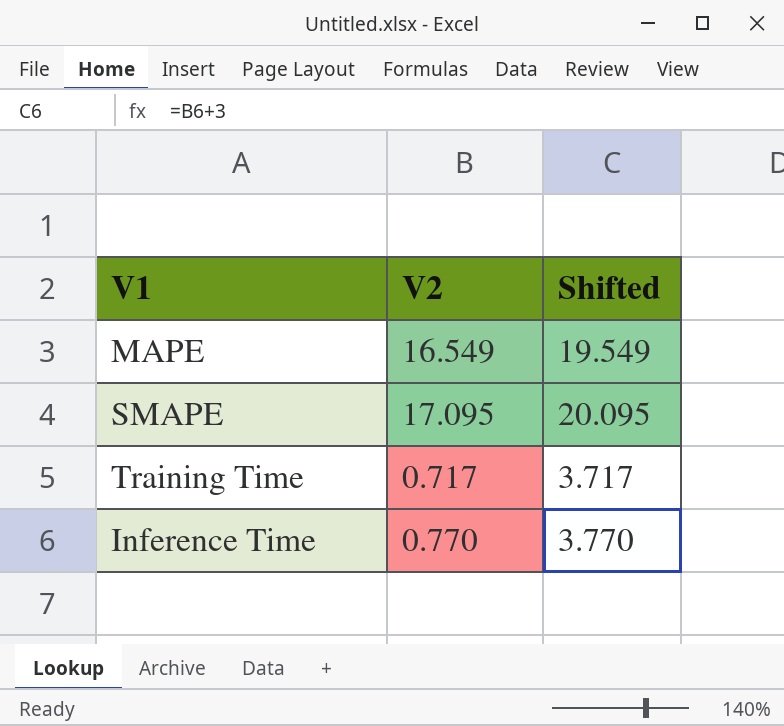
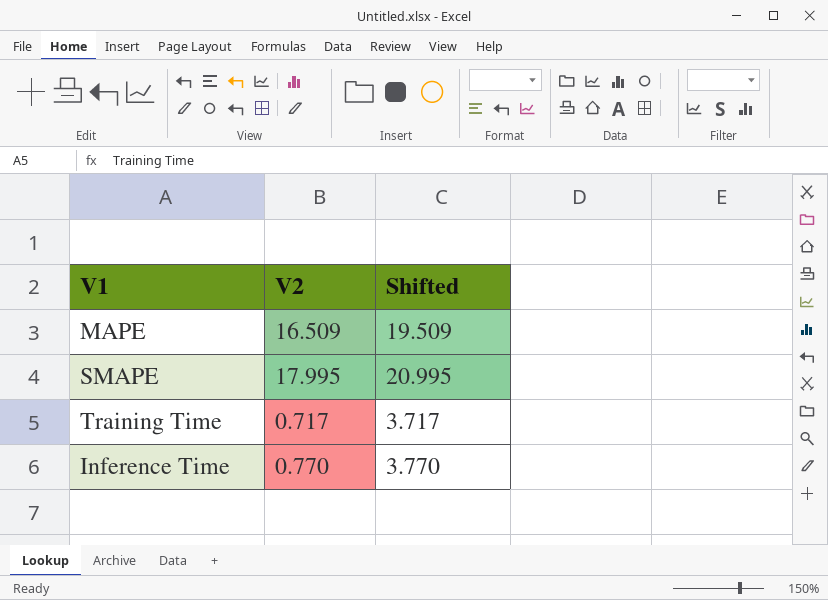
MAPE | V2: 16.549 -> 16.509
MAPE | Shifted: 19.549 -> 19.509
SMAPE | V2: 17.095 -> 17.995
SMAPE | Shifted: 20.095 -> 20.995

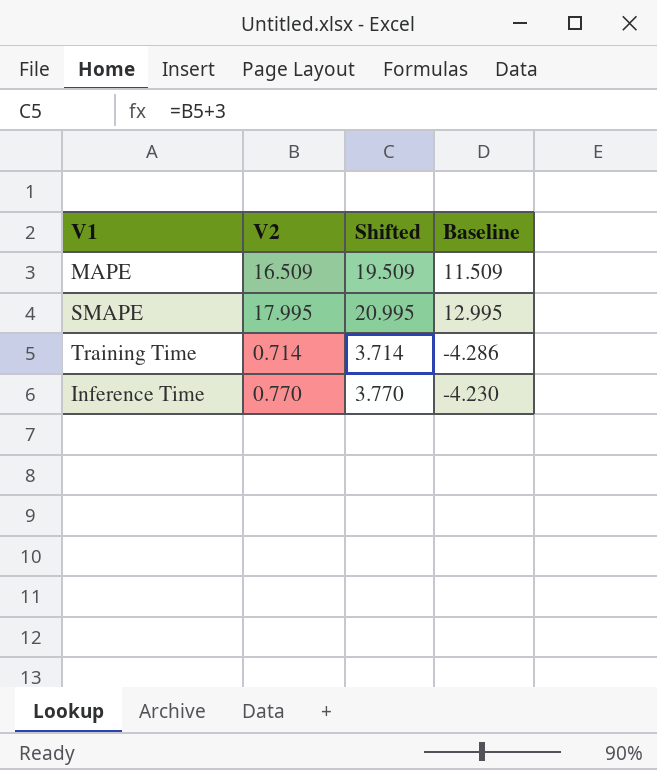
column Baseline | formula: none -> [V2] - 5
Training Time | V2: 0.717 -> 0.714
Training Time | Shifted: 3.717 -> 3.714

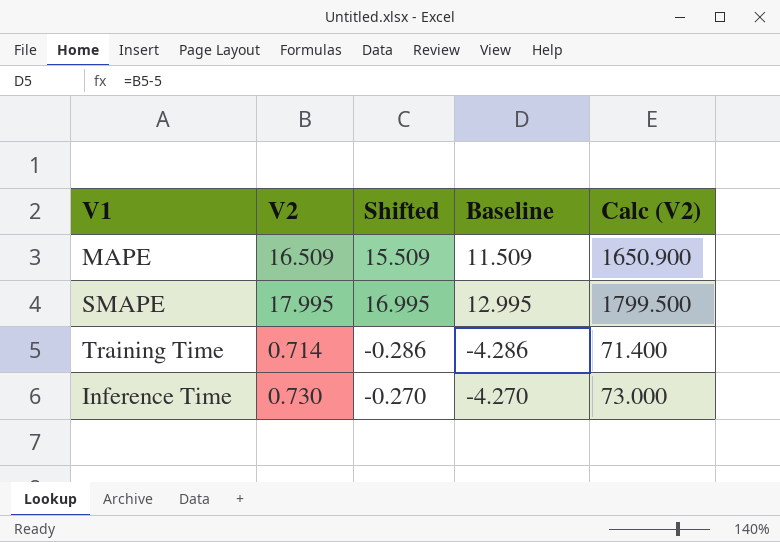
column Shifted | formula: [V2] + 3 -> [V2] - 1
column Calc (V2) | formula: none -> [V2] * 100
Inference Time | V2: 0.770 -> 0.730
Inference Time | Baseline: -4.230 -> -4.270

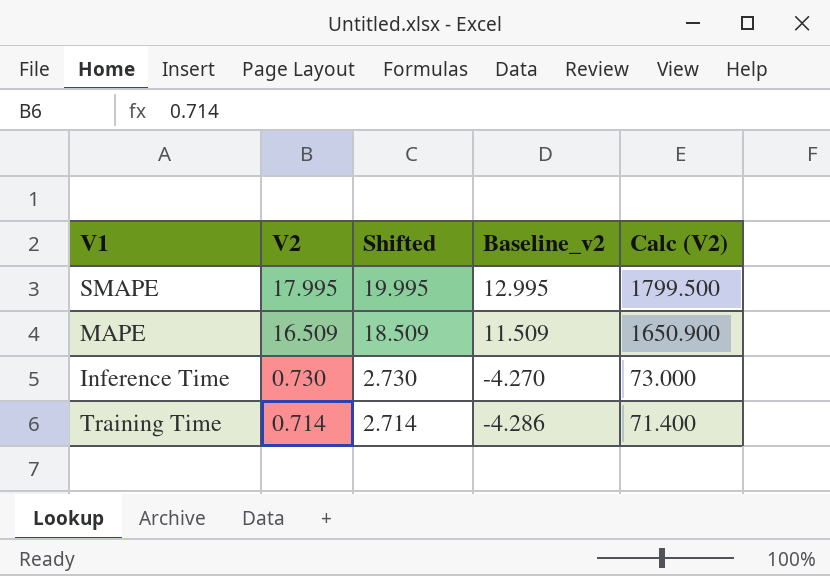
row order: none -> V2 descending
column Shifted | formula: [V2] - 1 -> [V2] + 2
column name: Baseline -> Baseline_v2

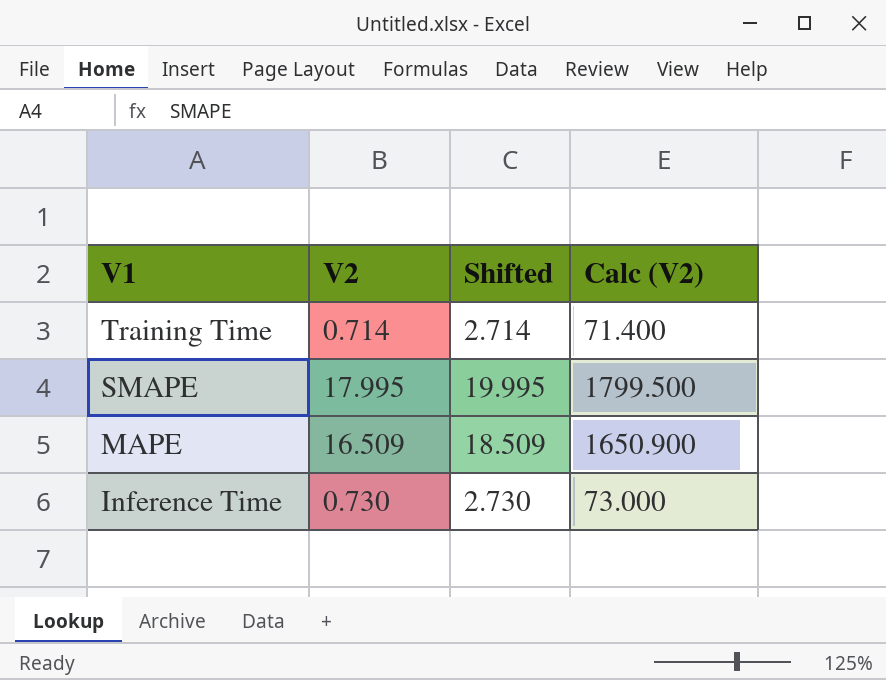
row order: V2 descending -> V1 descending
column Baseline_v2 | formula: [V2] - 5 -> none

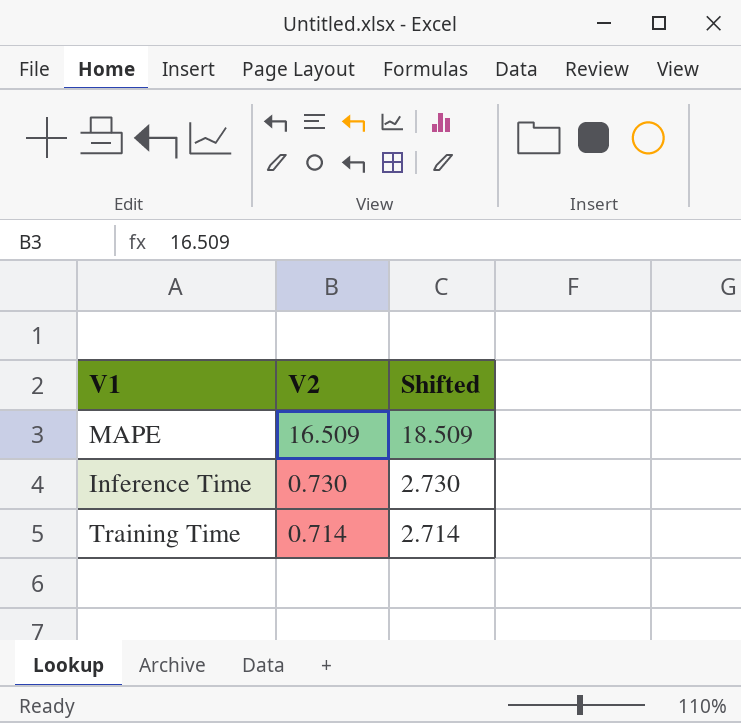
row order: V1 descending -> V2 descending
column Calc (V2) | formula: [V2] * 100 -> none
row SMAPE: 17.995 | 19.995 | 1799.500 -> none

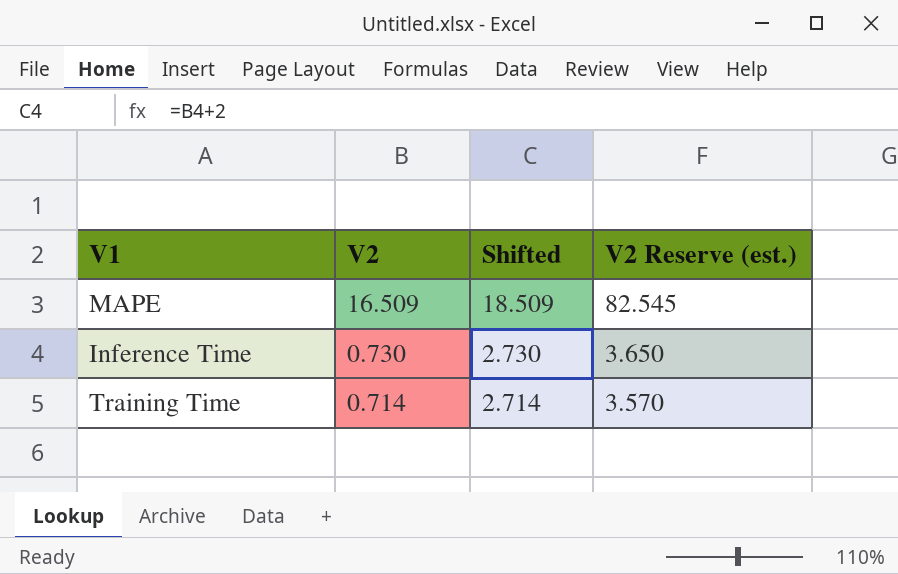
column V2 Reserve (est.) | formula: none -> [V2] * 5

